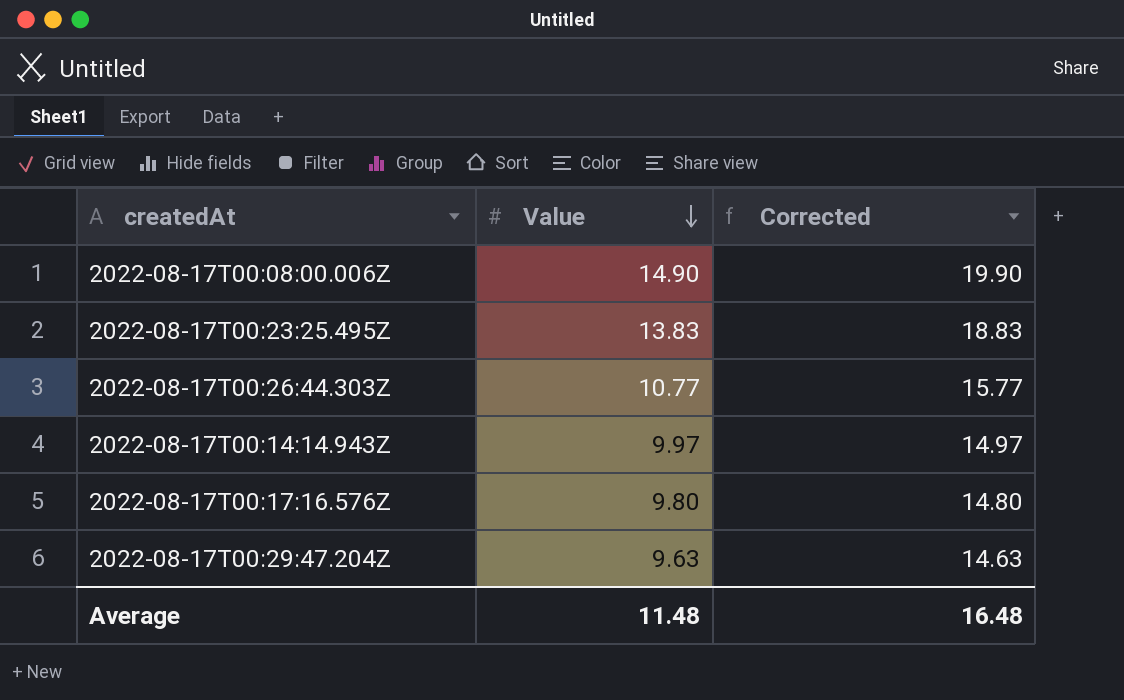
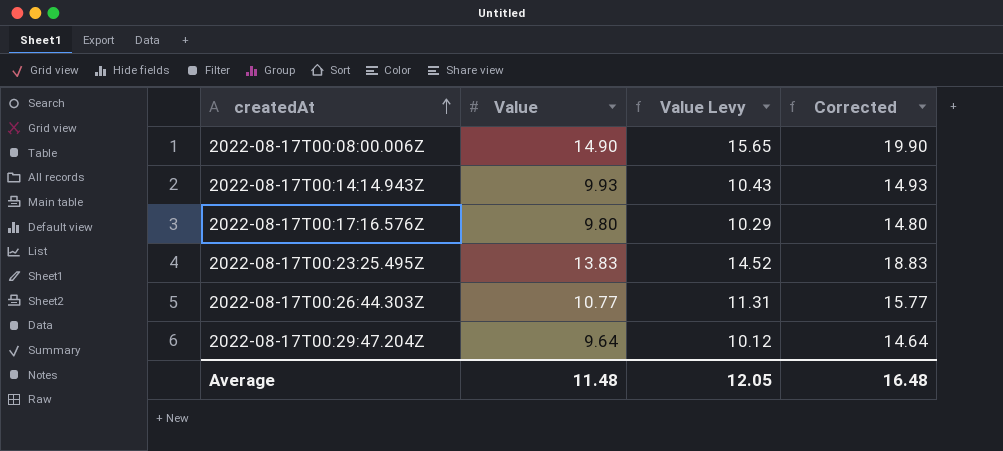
row order: Value descending -> createdAt ascending
column Value Levy | formula: none -> [Value] * 1.05
2022-08-17T00:14:14.943Z | Value: 9.97 -> 9.93
2022-08-17T00:14:14.943Z | Corrected: 14.97 -> 14.93
2022-08-17T00:29:47.204Z | Value: 9.63 -> 9.64
2022-08-17T00:29:47.204Z | Corrected: 14.63 -> 14.64

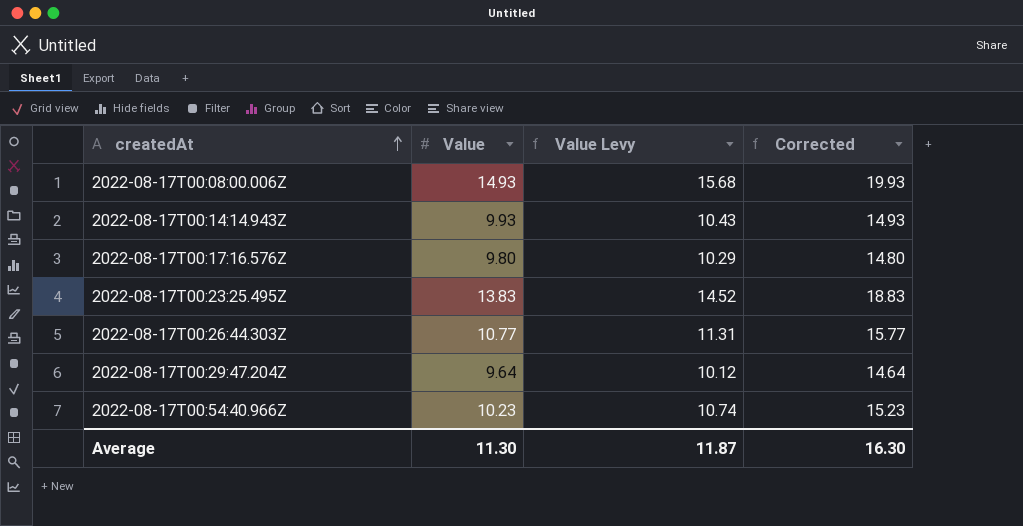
2022-08-17T00:08:00.006Z | Value: 14.90 -> 14.93
2022-08-17T00:08:00.006Z | Value Levy: 15.65 -> 15.68
2022-08-17T00:08:00.006Z | Corrected: 19.90 -> 19.93
row 2022-08-17T00:54:40.966Z: none -> 10.23 | 10.74 | 15.23
Average | Value: 11.48 -> 11.30
Average | Value Levy: 12.05 -> 11.87
Average | Corrected: 16.48 -> 16.30

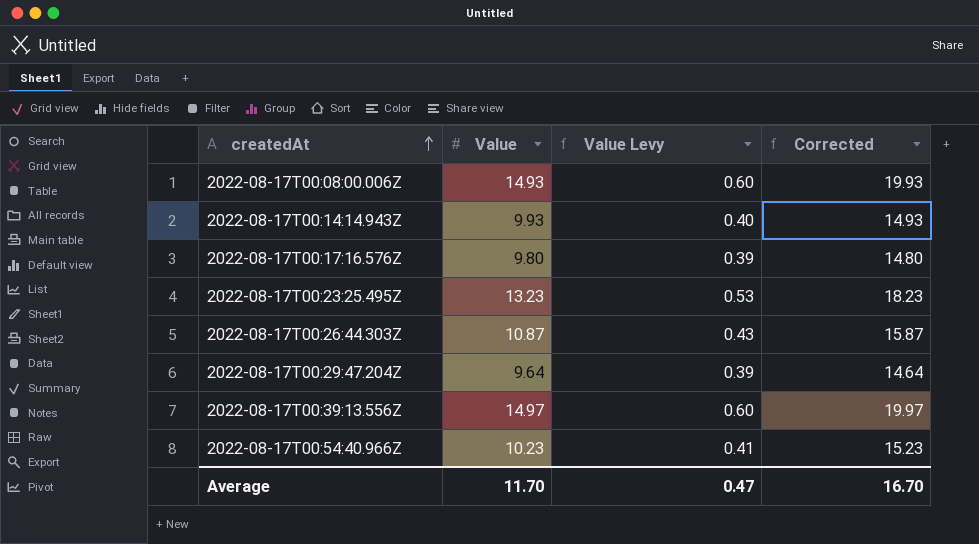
column Value Levy | formula: [Value] * 1.05 -> [Value] * 0.04
2022-08-17T00:23:25.495Z | Value: 13.83 -> 13.23
2022-08-17T00:23:25.495Z | Corrected: 18.83 -> 18.23
2022-08-17T00:26:44.303Z | Value: 10.77 -> 10.87
2022-08-17T00:26:44.303Z | Corrected: 15.77 -> 15.87
row 2022-08-17T00:39:13.556Z: none -> 14.97 | 0.60 | 19.97
Average | Value: 11.30 -> 11.70
Average | Value Levy: 11.87 -> 0.47
Average | Corrected: 16.30 -> 16.70

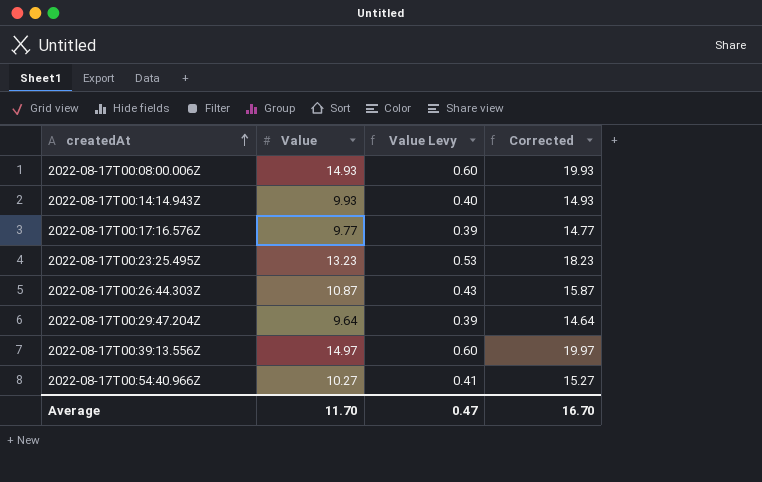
2022-08-17T00:17:16.576Z | Value: 9.80 -> 9.77
2022-08-17T00:17:16.576Z | Corrected: 14.80 -> 14.77
2022-08-17T00:54:40.966Z | Value: 10.23 -> 10.27
2022-08-17T00:54:40.966Z | Corrected: 15.23 -> 15.27

